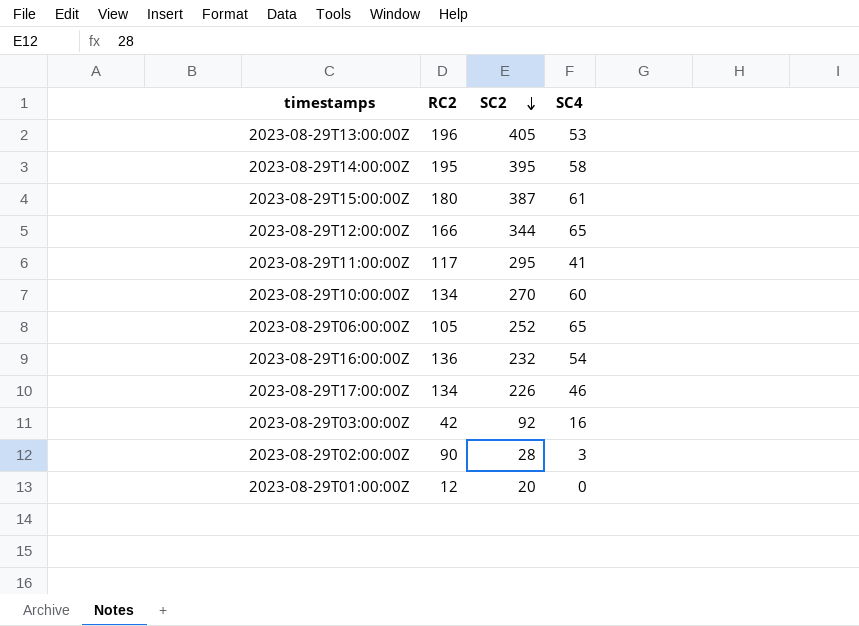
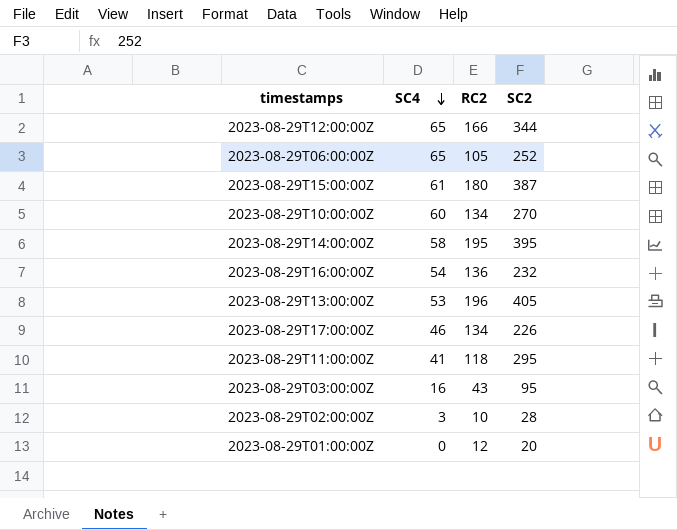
row order: SC2 descending -> SC4 descending
column SC4 | position: 4 -> 2
2023-08-29T11:00:00Z | RC2: 117 -> 118
2023-08-29T03:00:00Z | RC2: 42 -> 43
2023-08-29T03:00:00Z | SC2: 92 -> 95
2023-08-29T02:00:00Z | RC2: 90 -> 10

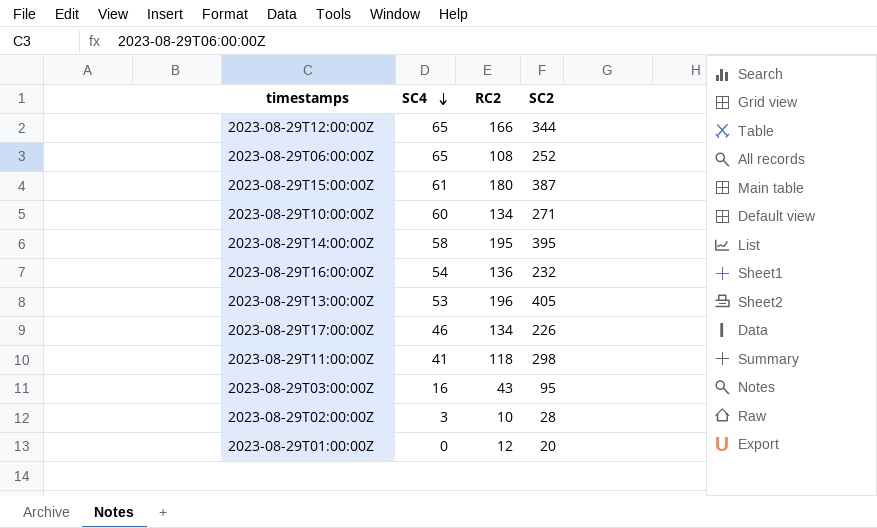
2023-08-29T06:00:00Z | RC2: 105 -> 108
2023-08-29T10:00:00Z | SC2: 270 -> 271
2023-08-29T11:00:00Z | SC2: 295 -> 298

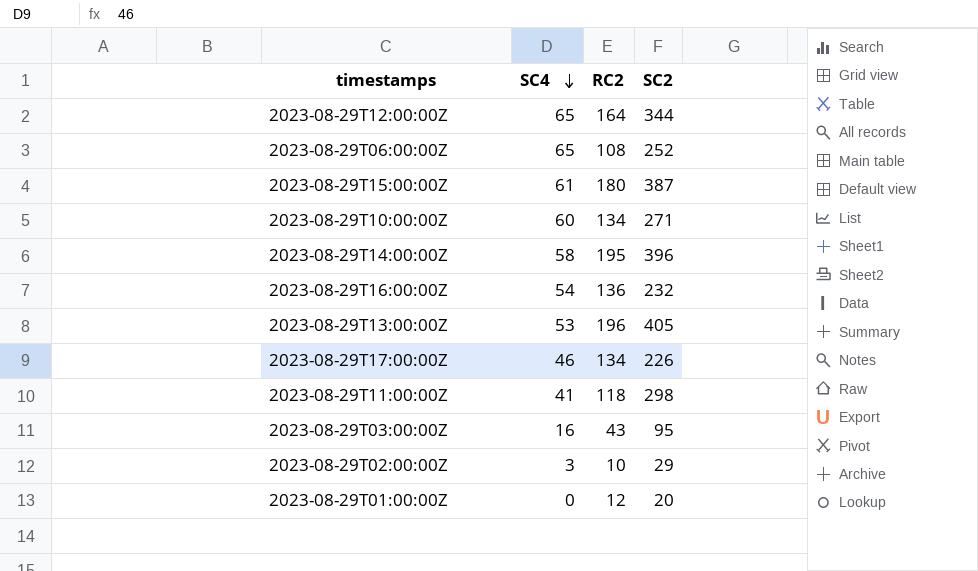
2023-08-29T12:00:00Z | RC2: 166 -> 164
2023-08-29T14:00:00Z | SC2: 395 -> 396
2023-08-29T02:00:00Z | SC2: 28 -> 29

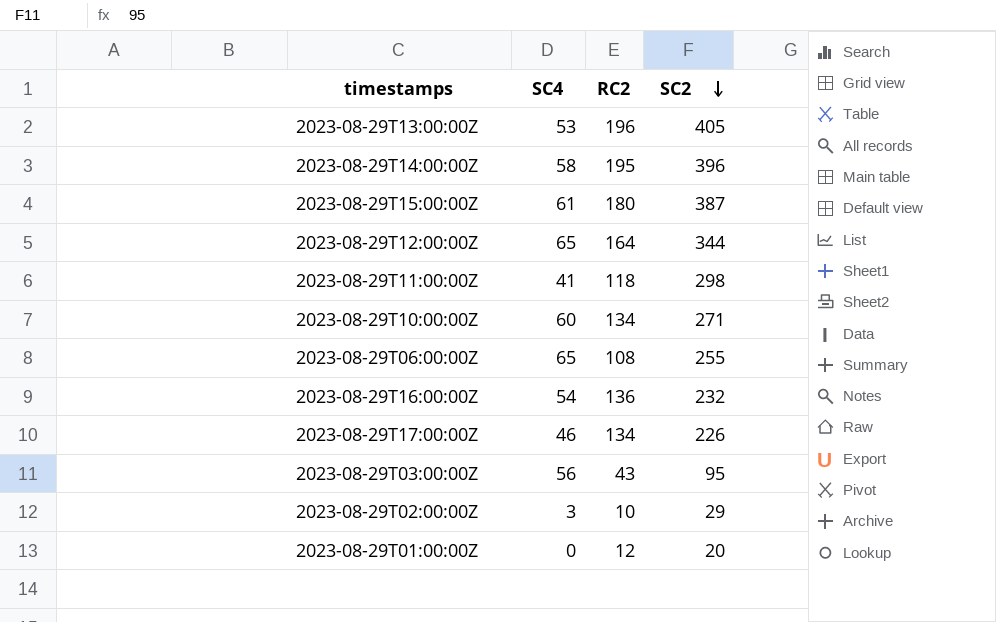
row order: SC4 descending -> SC2 descending
2023-08-29T06:00:00Z | SC2: 252 -> 255
2023-08-29T03:00:00Z | SC4: 16 -> 56

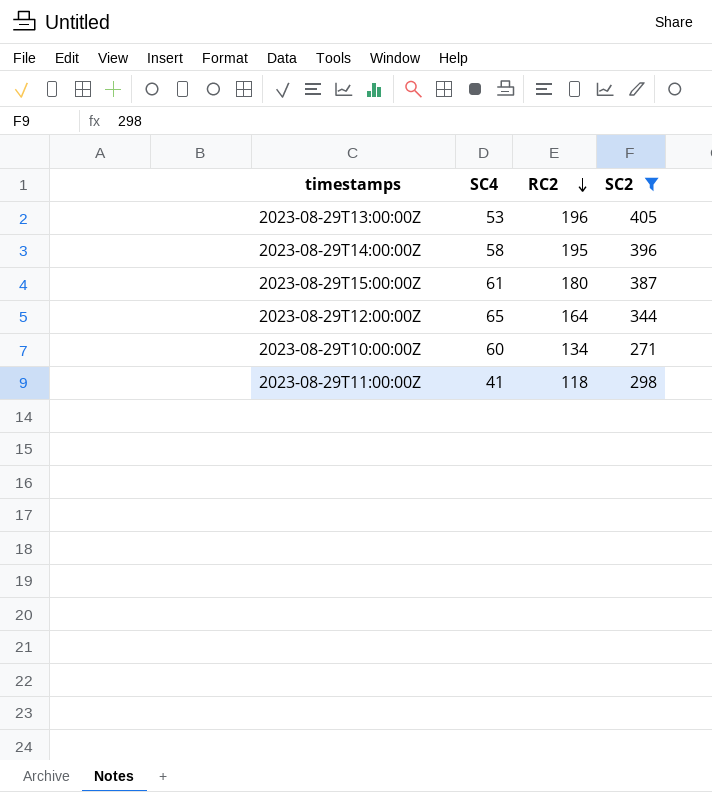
filter: none -> SC2 >= 271
row order: SC2 descending -> RC2 descending

